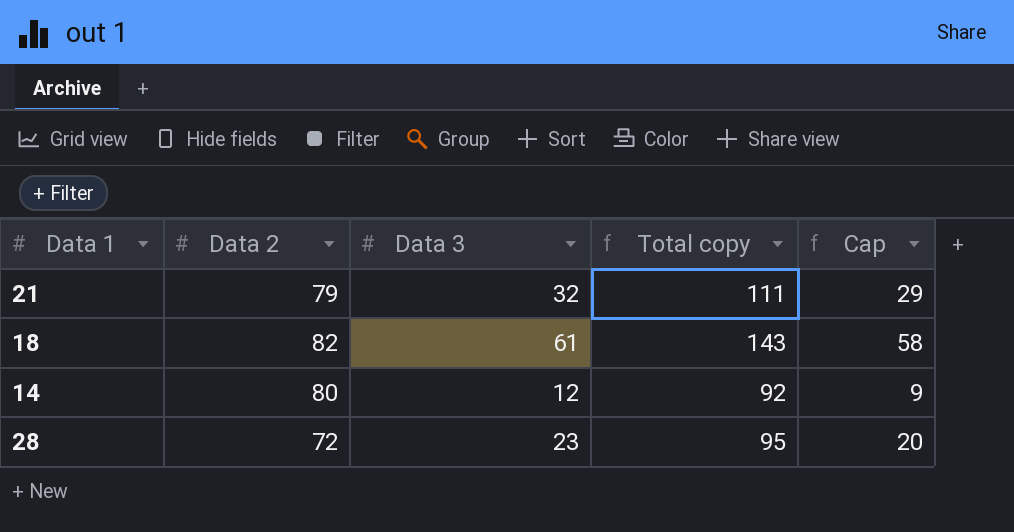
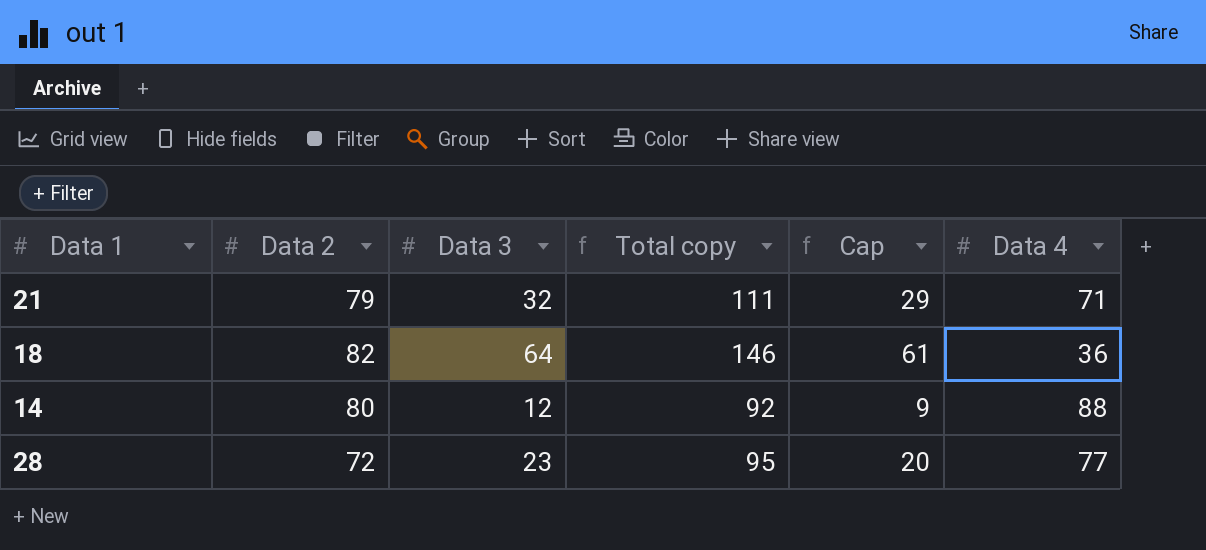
column Data 4 | position: none -> 6
18 | Data 3: 61 -> 64
18 | Total copy: 143 -> 146
18 | Cap: 58 -> 61

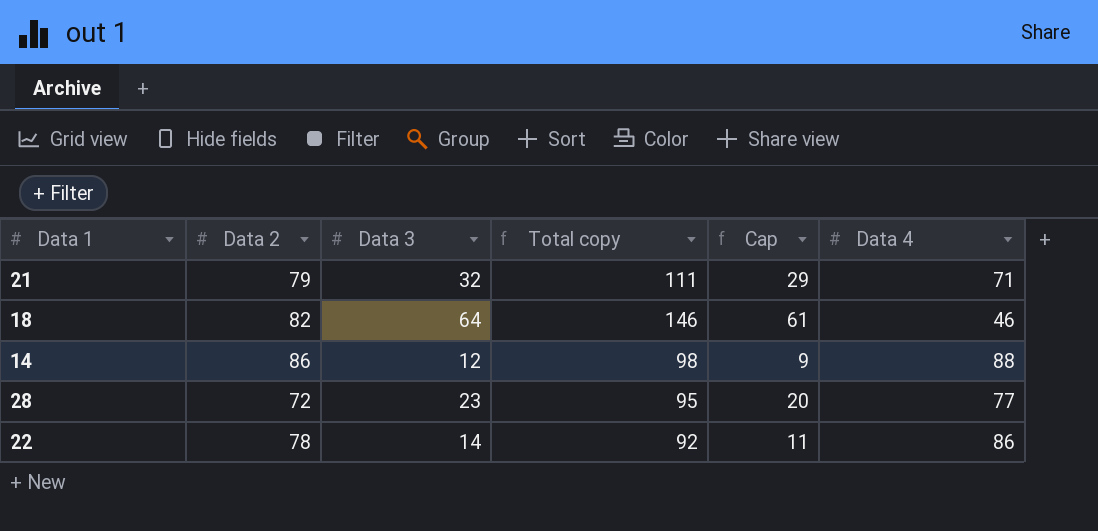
18 | Data 4: 36 -> 46
14 | Data 2: 80 -> 86
14 | Total copy: 92 -> 98
row 22: none -> 78 | 14 | 92 | 11 | 86

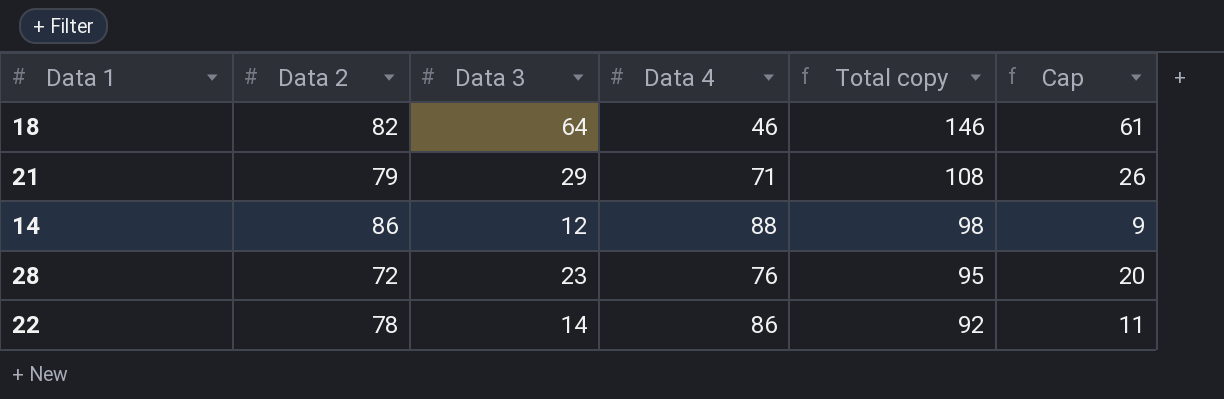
row order: none -> Total copy descending
column Data 4 | position: 6 -> 4
21 | Data 3: 32 -> 29
21 | Total copy: 111 -> 108
21 | Cap: 29 -> 26
28 | Data 4: 77 -> 76

